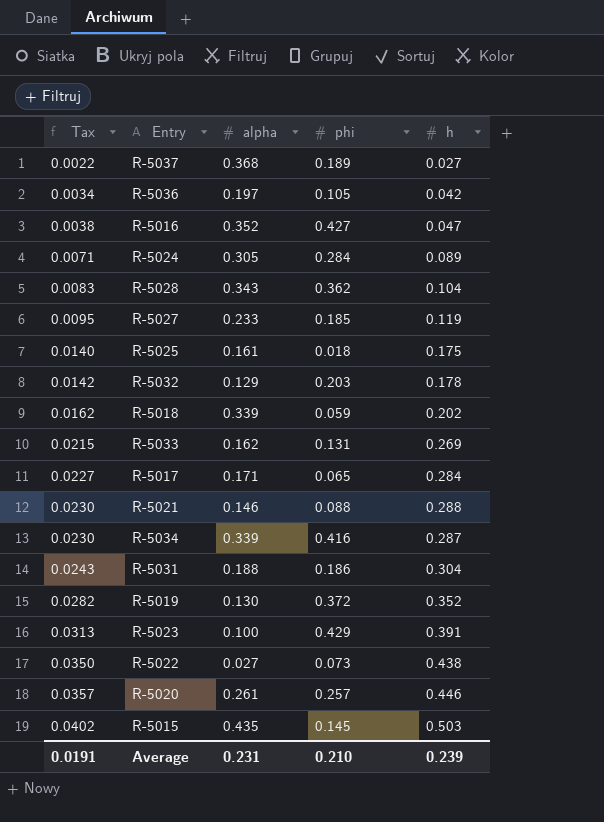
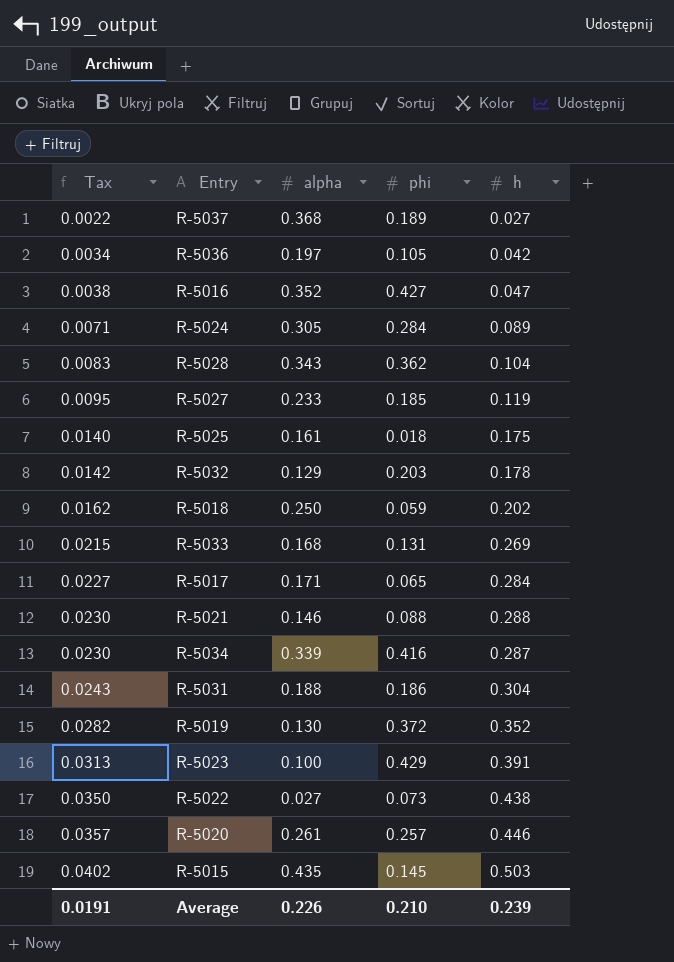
R-5018 | alpha: 0.339 -> 0.250
R-5033 | alpha: 0.162 -> 0.168
Average | alpha: 0.231 -> 0.226

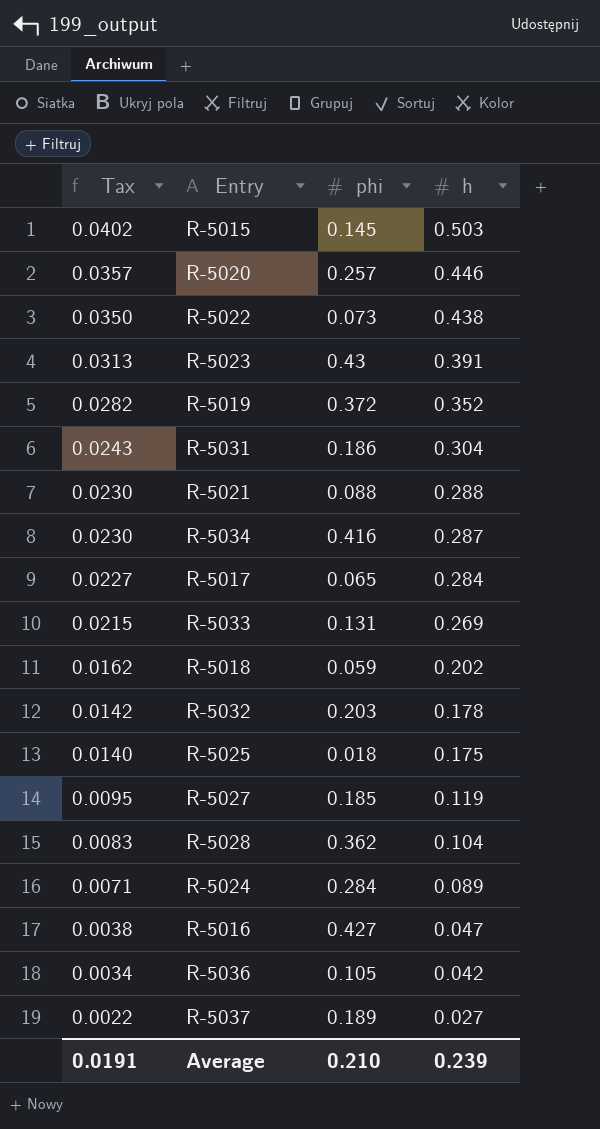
row order: Tax ascending -> Tax descending
column alpha | position: 3 -> none
R-5023 | phi: 0.429 -> 0.43

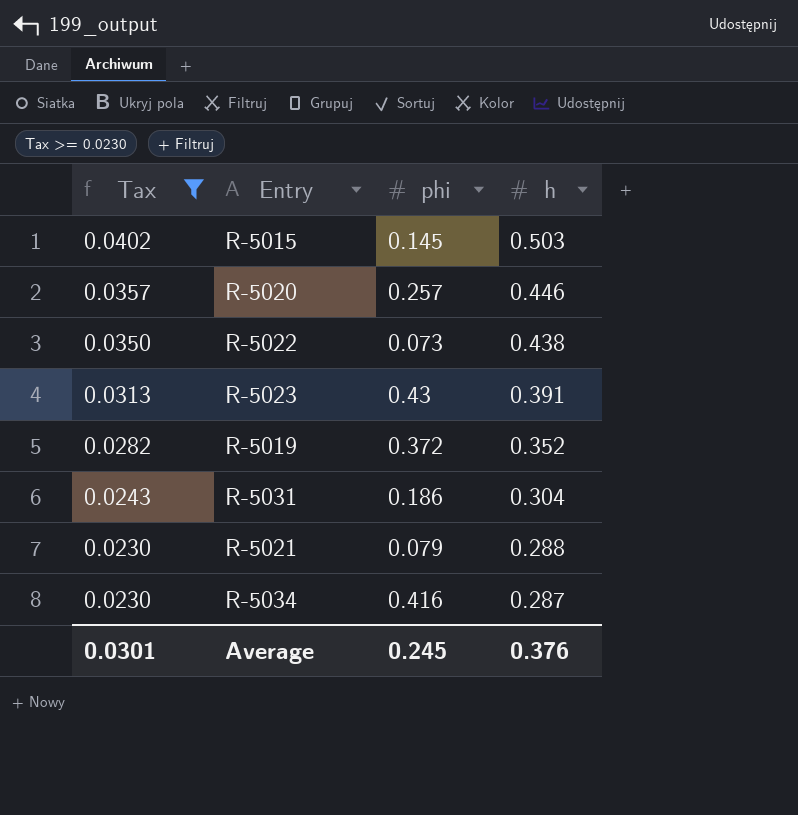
filter: none -> Tax >= 0.0230
R-5021 | phi: 0.088 -> 0.079
Average | Tax: 0.0191 -> 0.0301
Average | phi: 0.210 -> 0.245
Average | h: 0.239 -> 0.376

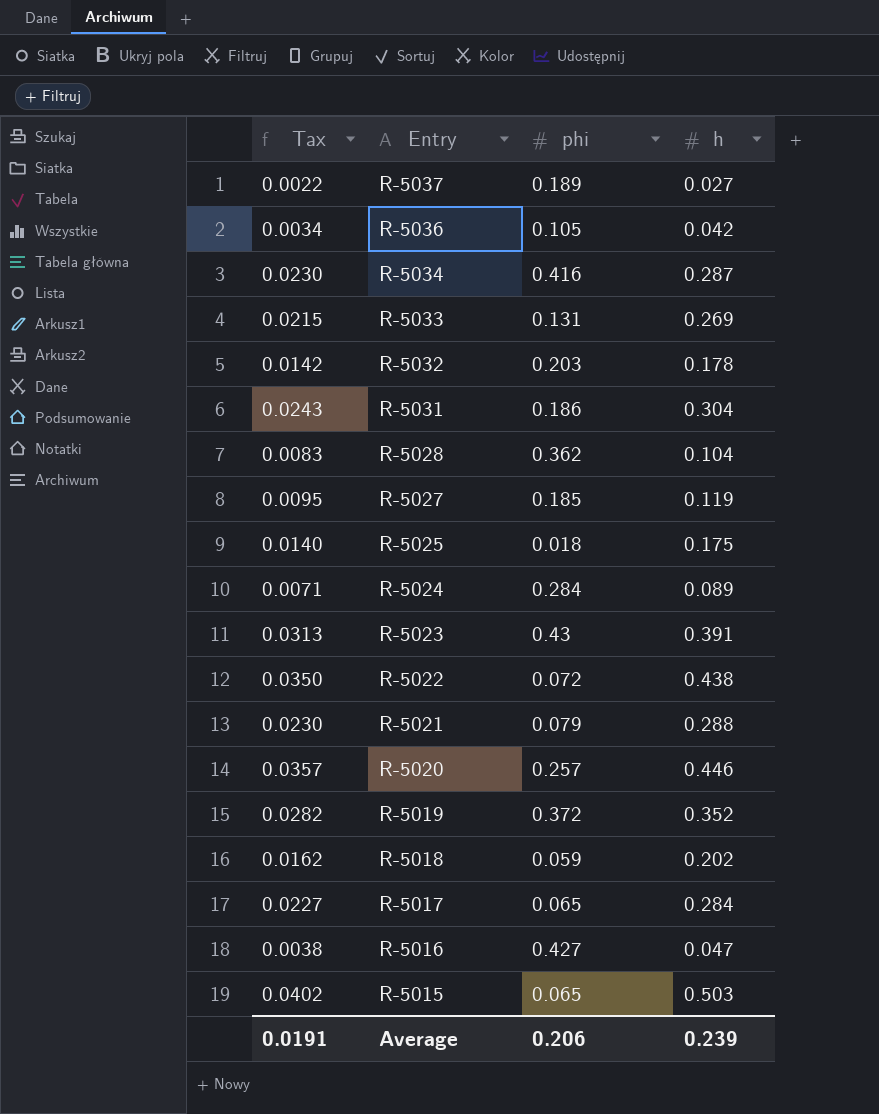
filter: Tax >= 0.0230 -> none
row order: Tax descending -> Entry descending
R-5022 | phi: 0.073 -> 0.072
R-5015 | phi: 0.145 -> 0.065
Average | Tax: 0.0301 -> 0.0191
Average | phi: 0.245 -> 0.206
Average | h: 0.376 -> 0.239

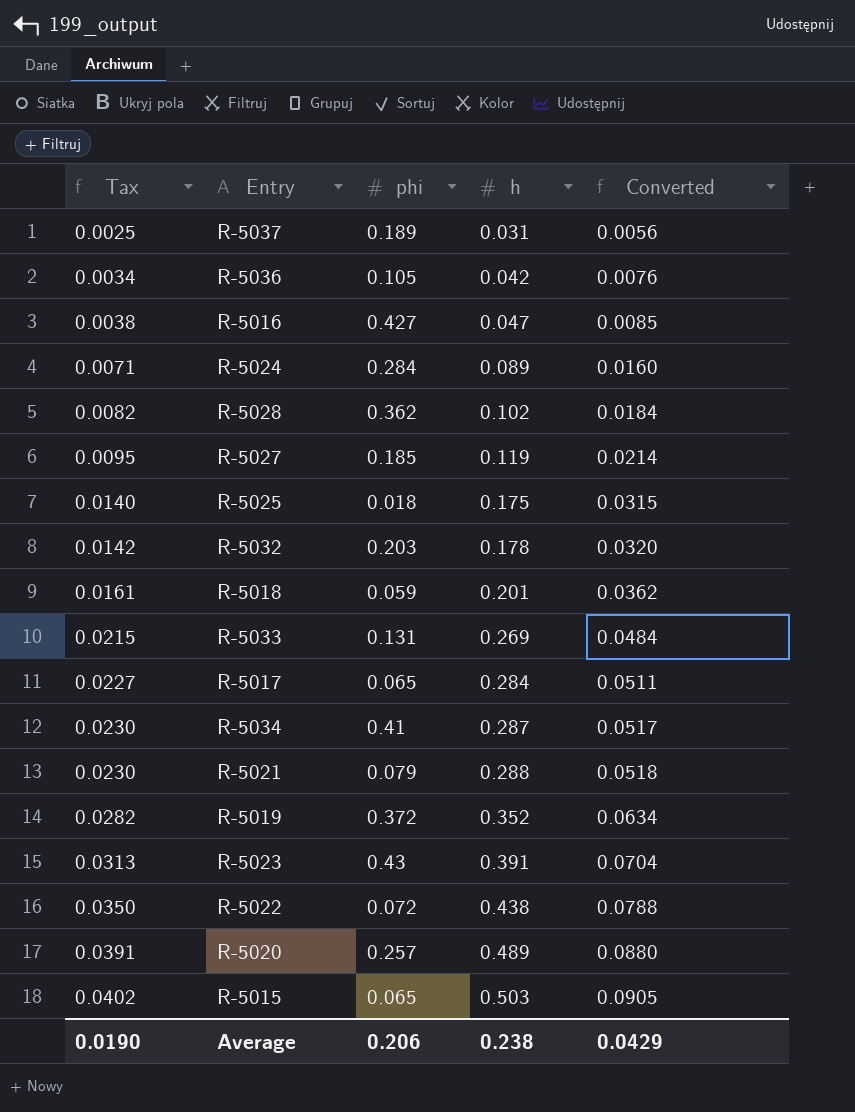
row order: Entry descending -> Tax ascending
column Converted | formula: none -> [h] * 0.18
row R-5031: 0.0243 | 0.186 | 0.304 -> none
R-5037 | Tax: 0.0022 -> 0.0025
R-5037 | h: 0.027 -> 0.031
R-5028 | Tax: 0.0083 -> 0.0082
R-5028 | h: 0.104 -> 0.102
R-5018 | Tax: 0.0162 -> 0.0161
R-5018 | h: 0.202 -> 0.201
R-5034 | phi: 0.416 -> 0.41
R-5020 | Tax: 0.0357 -> 0.0391
R-5020 | h: 0.446 -> 0.489
Average | Tax: 0.0191 -> 0.0190
Average | h: 0.239 -> 0.238

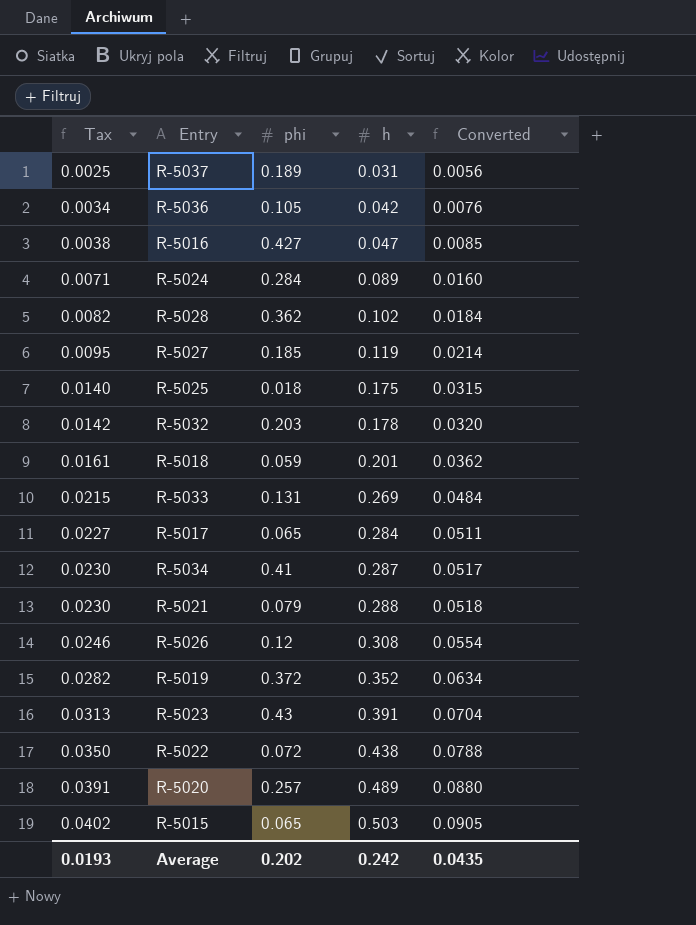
row R-5026: none -> 0.0246 | 0.12 | 0.308 | 0.0554
Average | Tax: 0.0190 -> 0.0193
Average | phi: 0.206 -> 0.202
Average | h: 0.238 -> 0.242
Average | Converted: 0.0429 -> 0.0435

